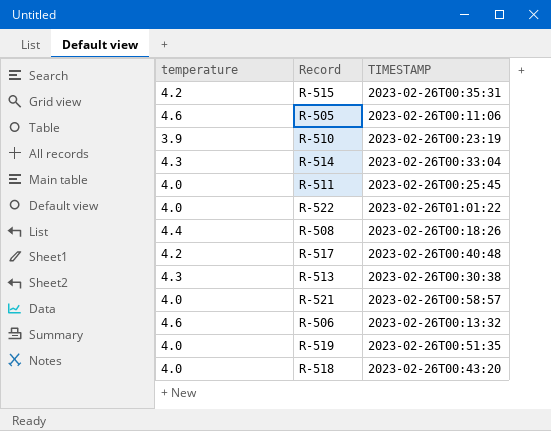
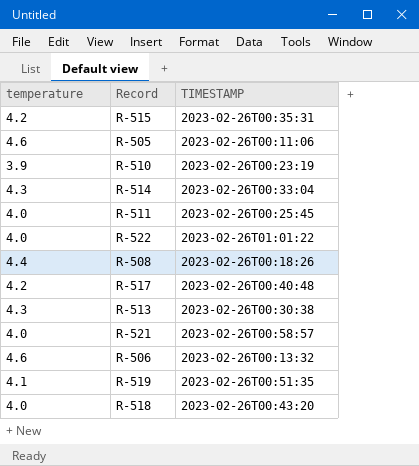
R-519 | temperature: 4.0 -> 4.1

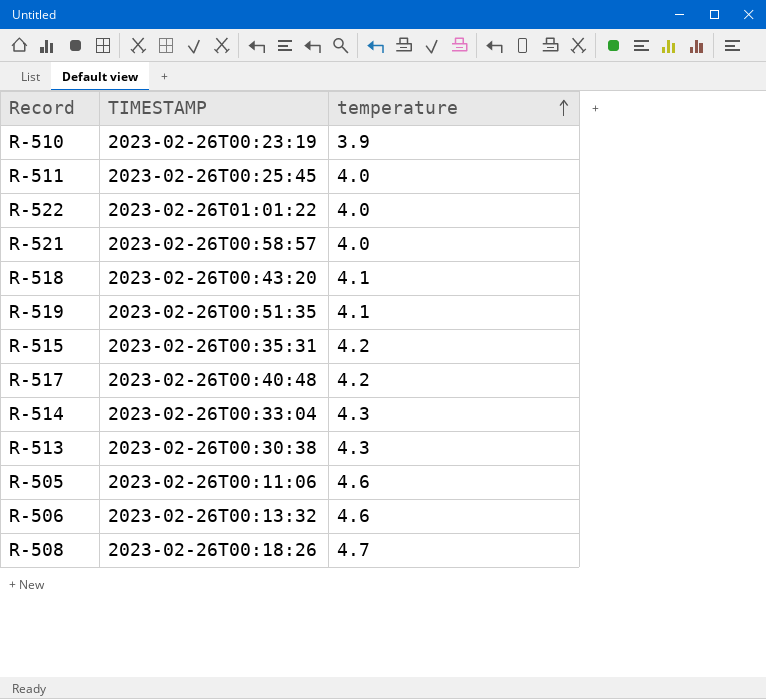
row order: none -> temperature ascending
column temperature | position: 1 -> 3
R-518 | temperature: 4.0 -> 4.1
R-508 | temperature: 4.4 -> 4.7

